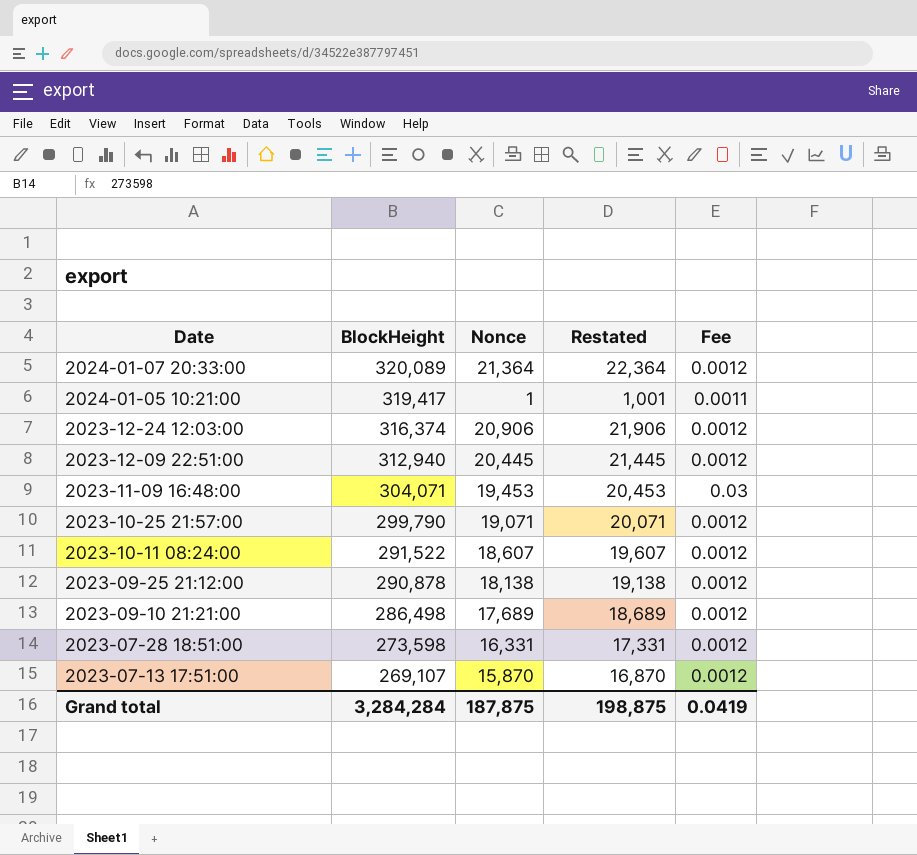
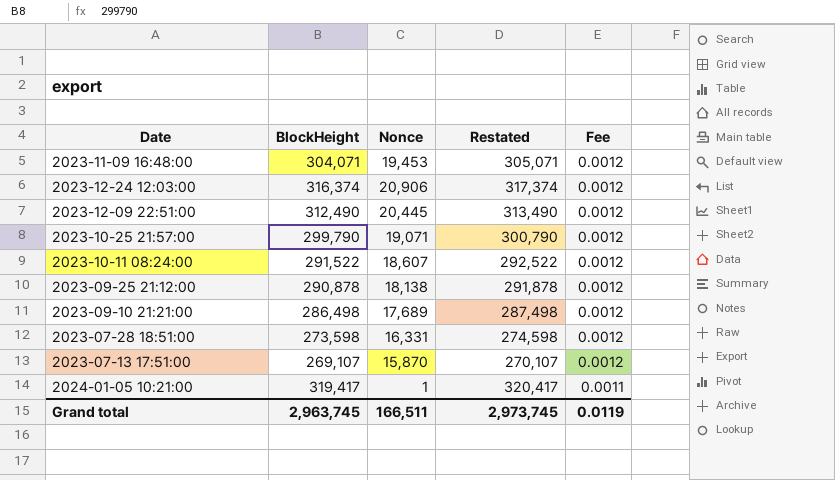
row order: Date descending -> Fee descending
column Restated | formula: [Nonce] + 1000 -> [BlockHeight] + 1000
row 2024-01-07 20:33:00: 320,089 | 21,364 | 22,364 | 0.0012 -> none
2023-11-09 16:48:00 | Fee: 0.03 -> 0.0012
2023-12-09 22:51:00 | BlockHeight: 312,940 -> 312,490
Grand total | BlockHeight: 3,284,284 -> 2,963,745
Grand total | Nonce: 187,875 -> 166,511
Grand total | Restated: 198,875 -> 2,973,745
Grand total | Fee: 0.0419 -> 0.0119

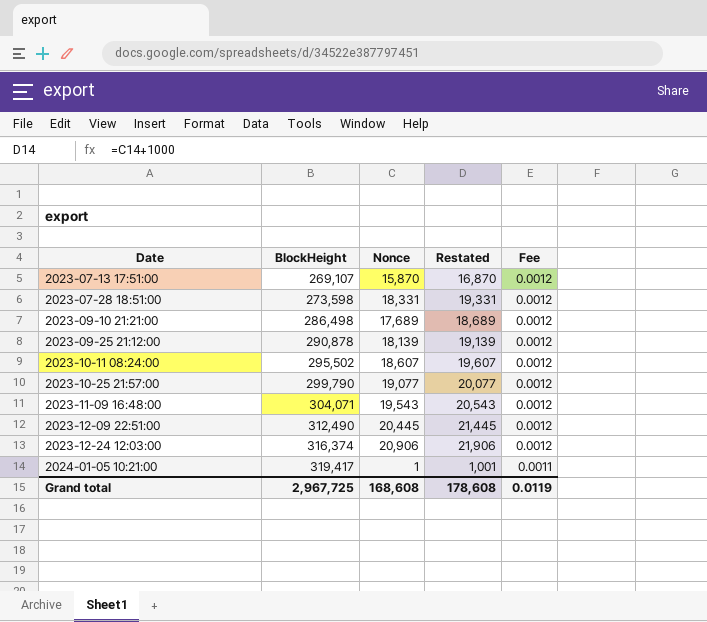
row order: Fee descending -> Date ascending
column Restated | formula: [BlockHeight] + 1000 -> [Nonce] + 1000
2023-07-28 18:51:00 | Nonce: 16,331 -> 18,331
2023-09-25 21:12:00 | Nonce: 18,138 -> 18,139
2023-10-11 08:24:00 | BlockHeight: 291,522 -> 295,502
2023-10-25 21:57:00 | Nonce: 19,071 -> 19,077
2023-11-09 16:48:00 | Nonce: 19,453 -> 19,543
Grand total | BlockHeight: 2,963,745 -> 2,967,725
Grand total | Nonce: 166,511 -> 168,608
Grand total | Restated: 2,973,745 -> 178,608

